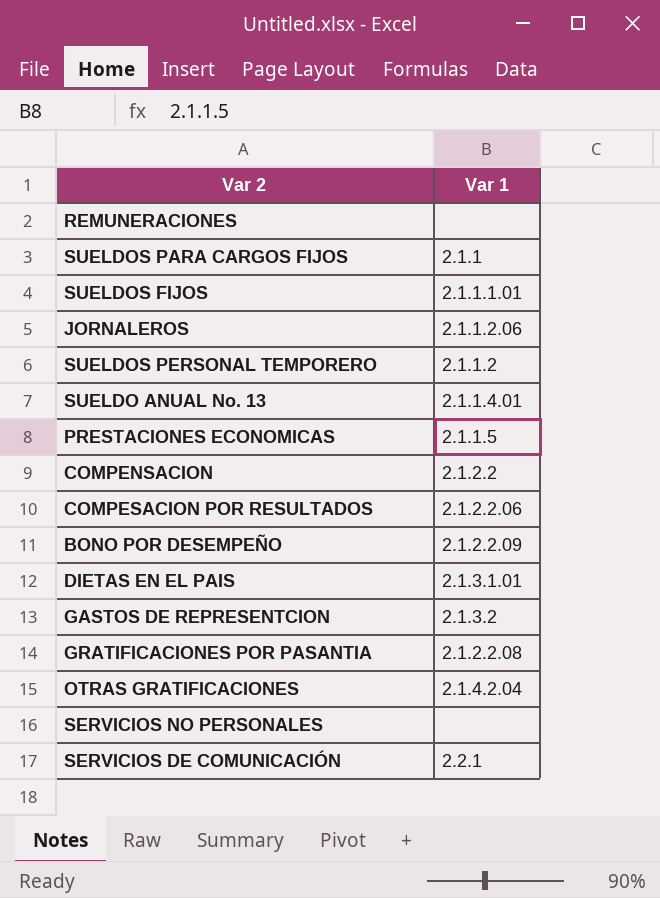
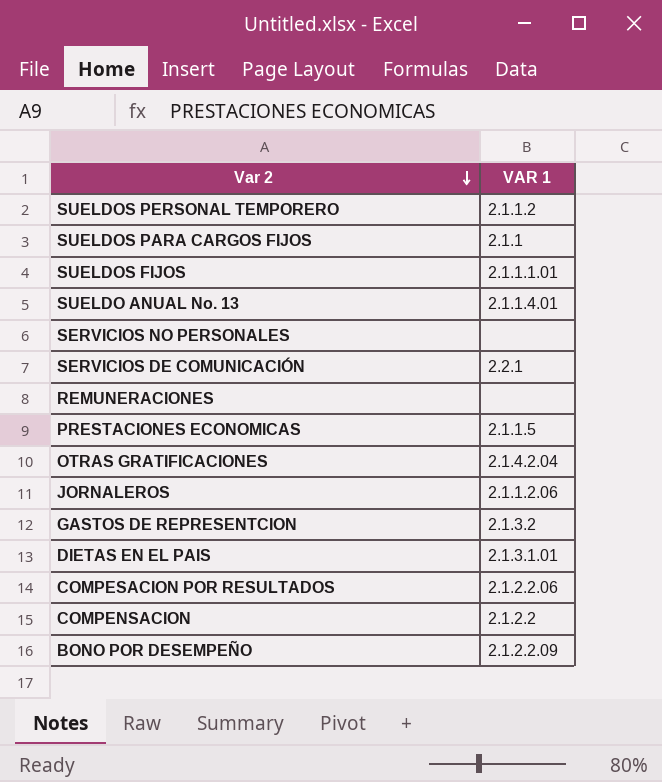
row order: none -> Var 2 descending
column name: Var 1 -> VAR 1
row GRATIFICACIONES POR PASANTIA: 2.1.2.2.08 -> none

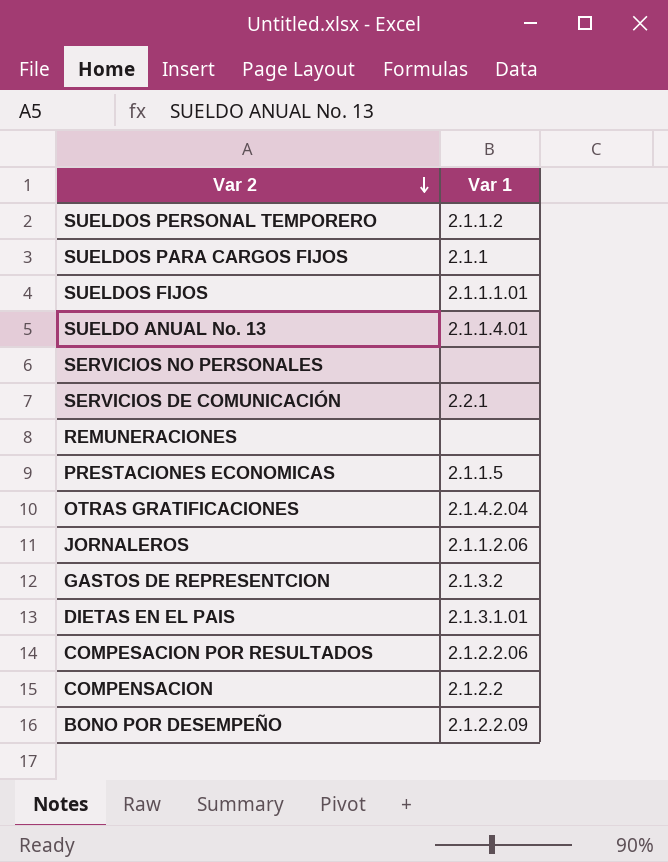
column name: VAR 1 -> Var 1

